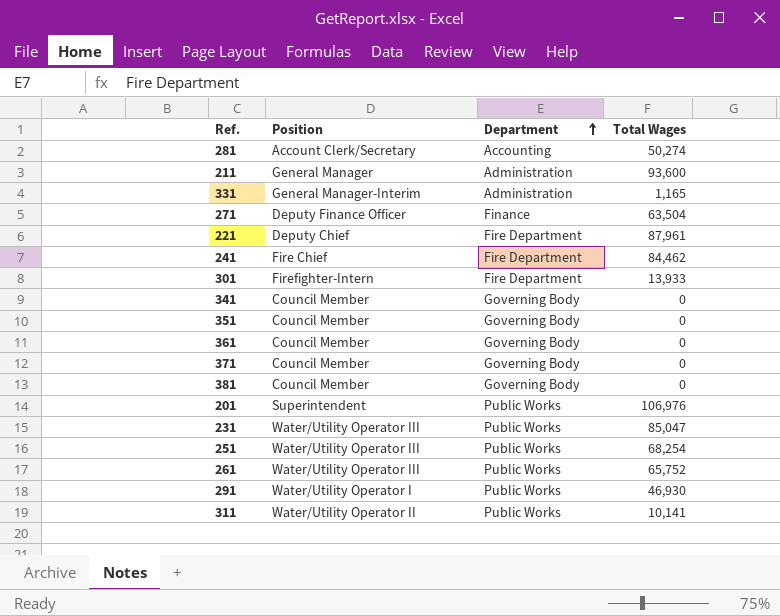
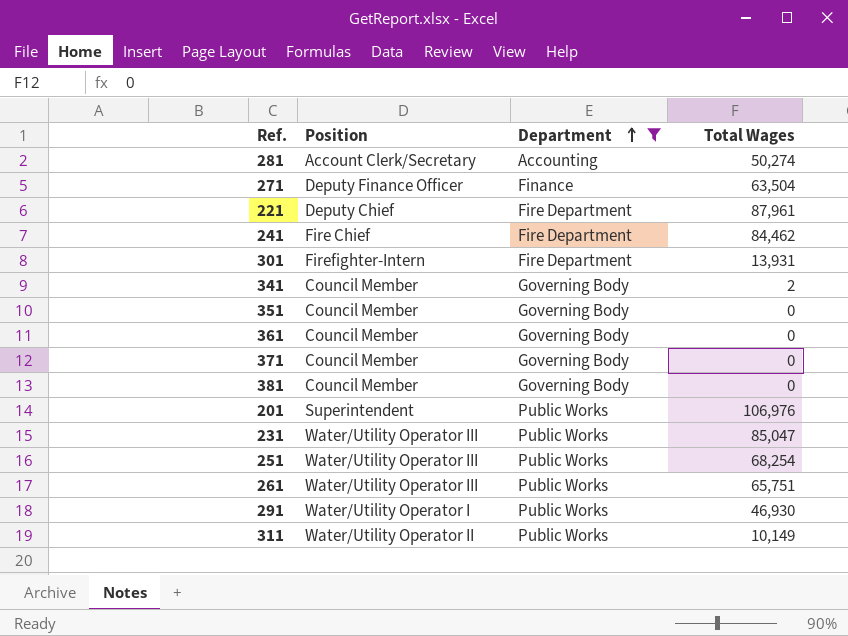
filter: none -> Department != Administration
301 | Total Wages: 13,933 -> 13,931
341 | Total Wages: 0 -> 2
261 | Total Wages: 65,752 -> 65,751
311 | Total Wages: 10,141 -> 10,149

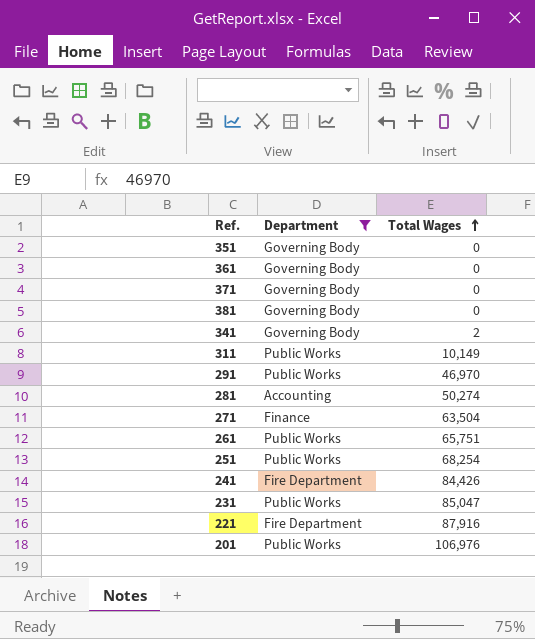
row order: Department ascending -> Total Wages ascending
column Position | position: 2 -> none
row 301: Firefighter-Intern | Fire Department | 13,931 -> none
291 | Total Wages: 46,930 -> 46,970
241 | Total Wages: 84,462 -> 84,426
221 | Total Wages: 87,961 -> 87,916

